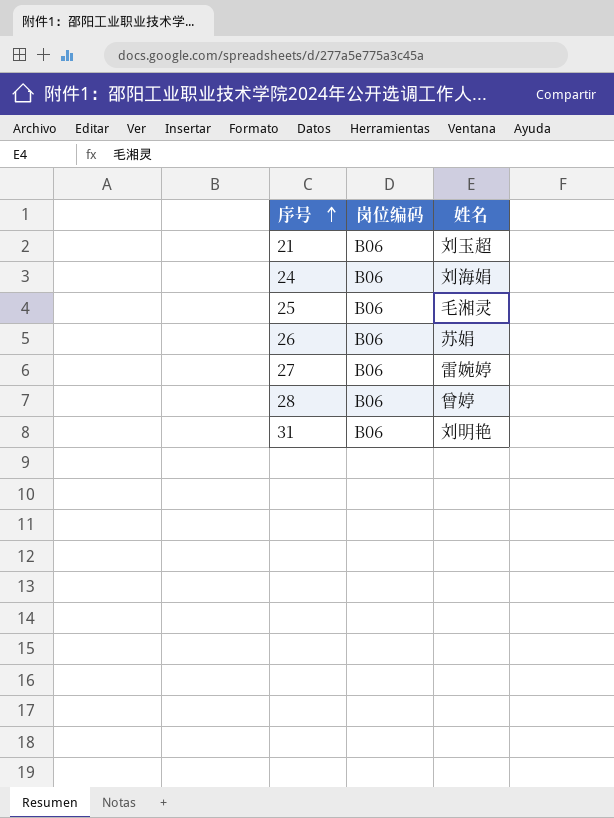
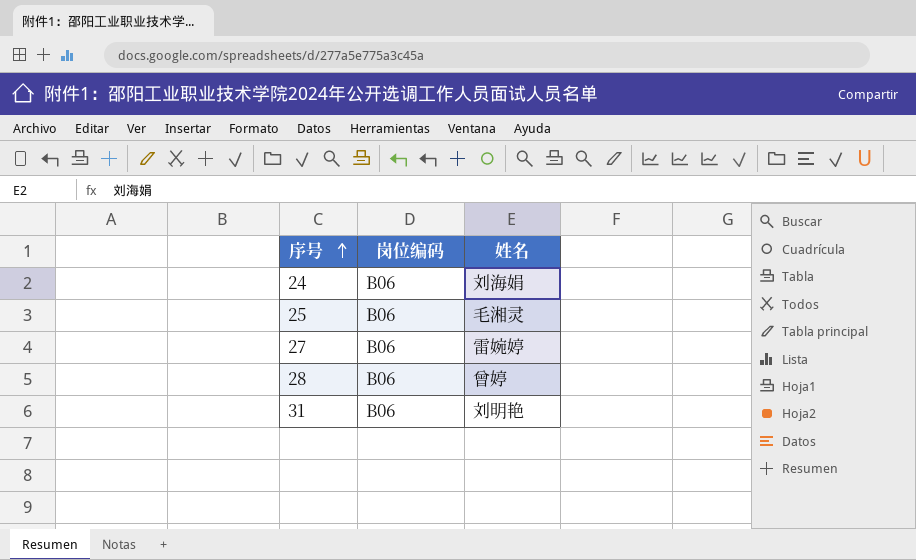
row 21: B06 | 刘玉超 -> none
row 26: B06 | 苏娟 -> none

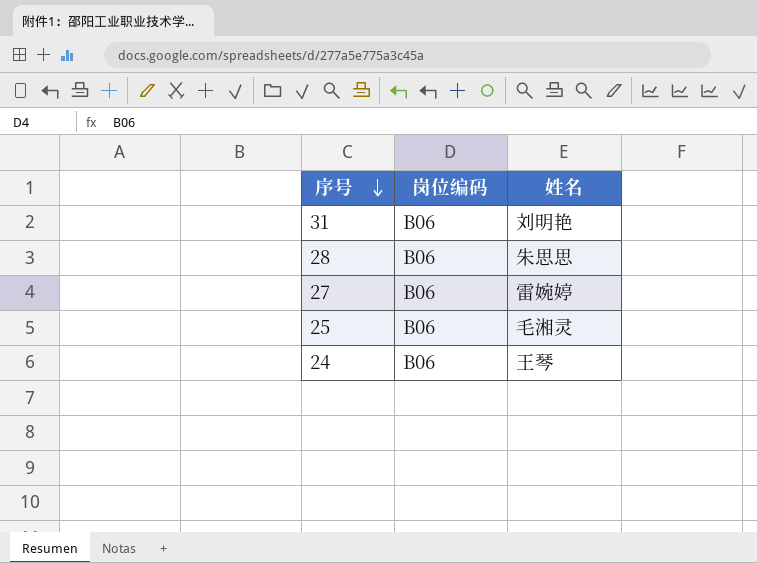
row order: 序号 ascending -> 序号 descending
28 | 姓名: 曾婷 -> 朱思思
24 | 姓名: 刘海娟 -> 王琴

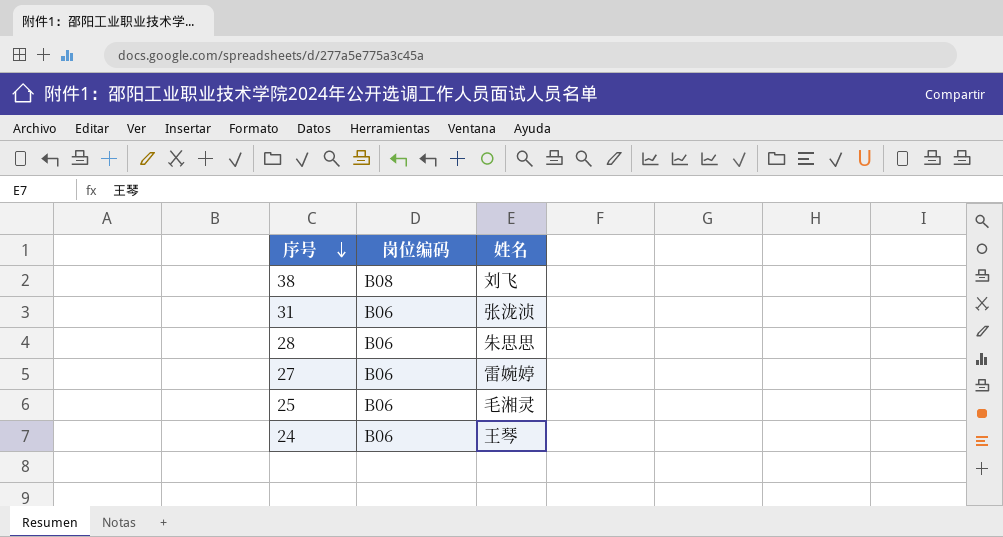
row 38: none -> B08 | 刘飞
31 | 姓名: 刘明艳 -> 张泷浈

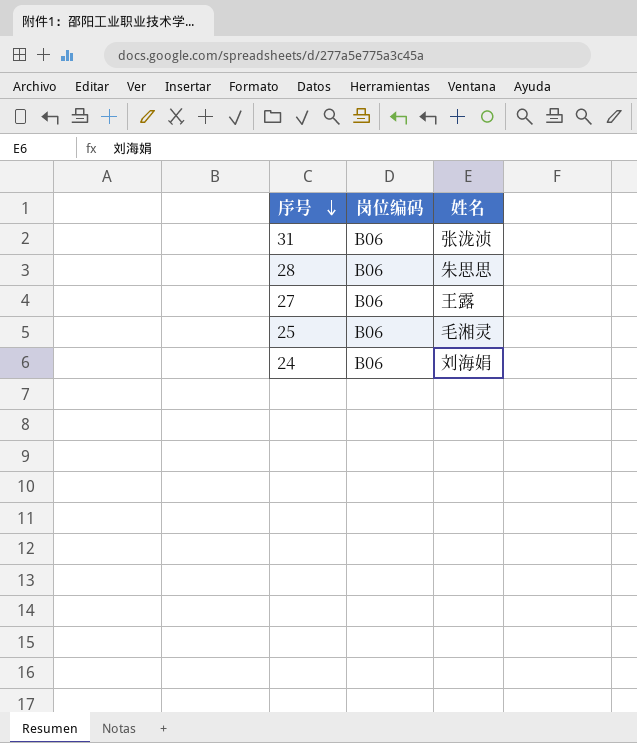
row 38: B08 | 刘飞 -> none
27 | 姓名: 雷婉婷 -> 王露
24 | 姓名: 王琴 -> 刘海娟

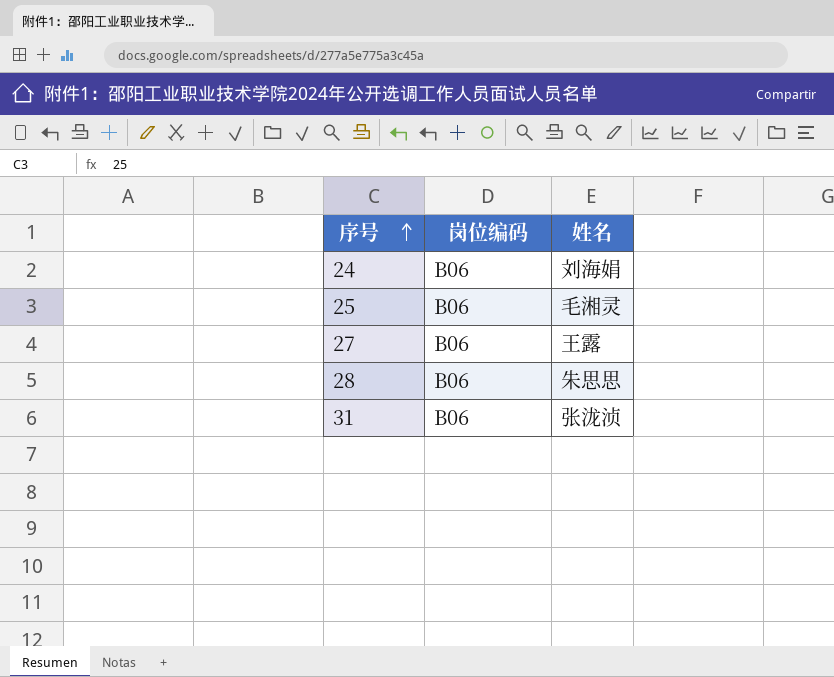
row order: 序号 descending -> 序号 ascending

